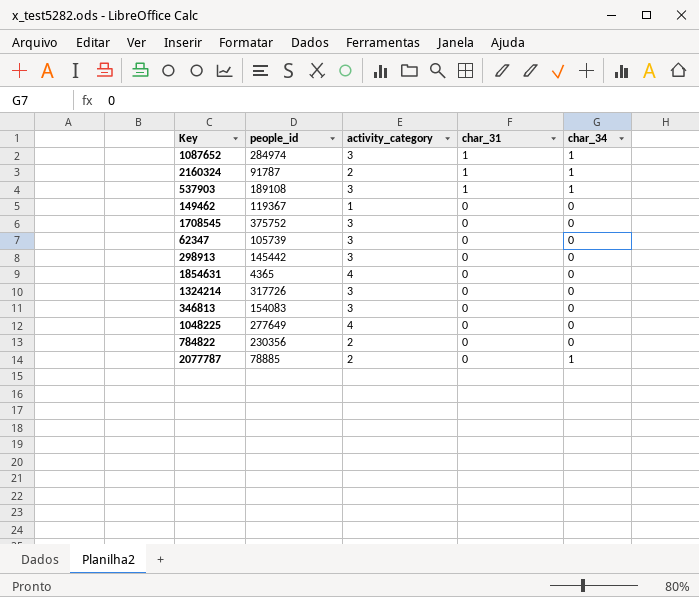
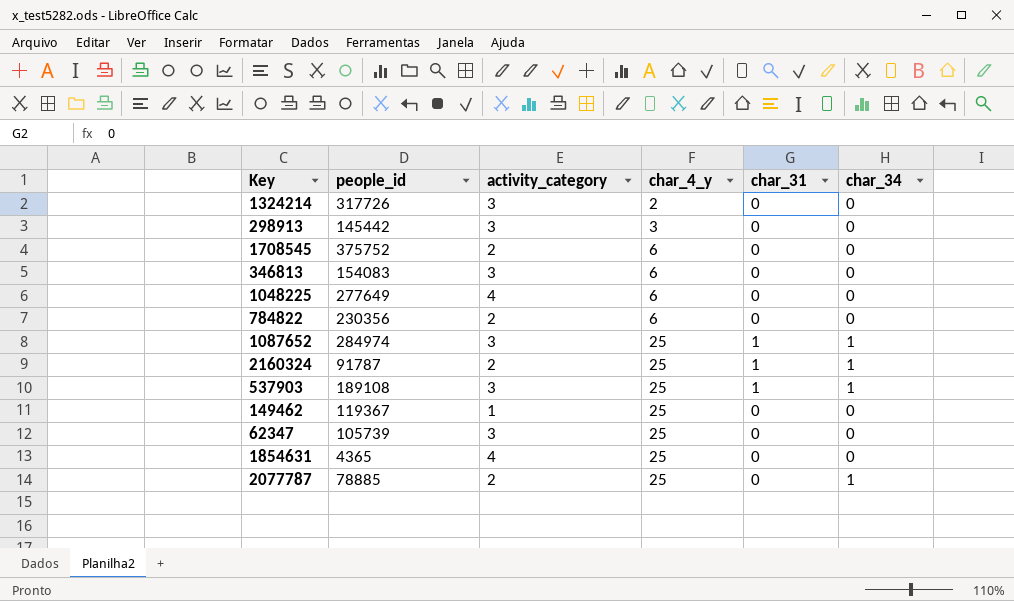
row order: char_31 descending -> char_4_y ascending
column char_4_y | position: none -> 4
1708545 | activity_category: 3 -> 2

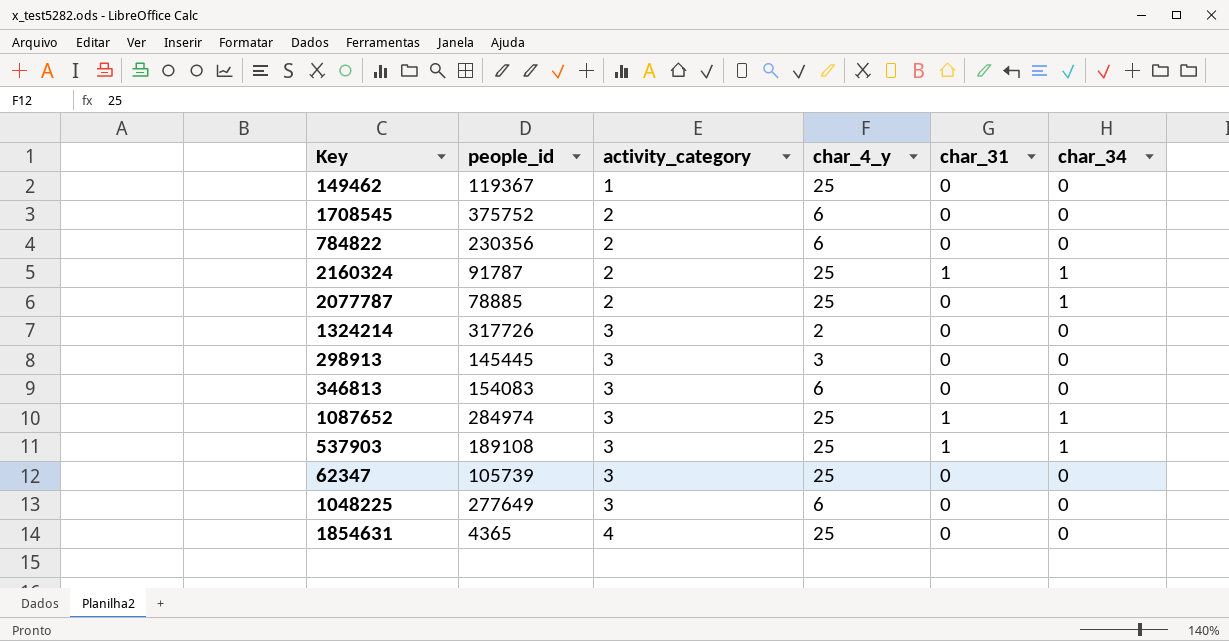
row order: char_4_y ascending -> activity_category ascending
298913 | people_id: 145442 -> 145445
1048225 | activity_category: 4 -> 3

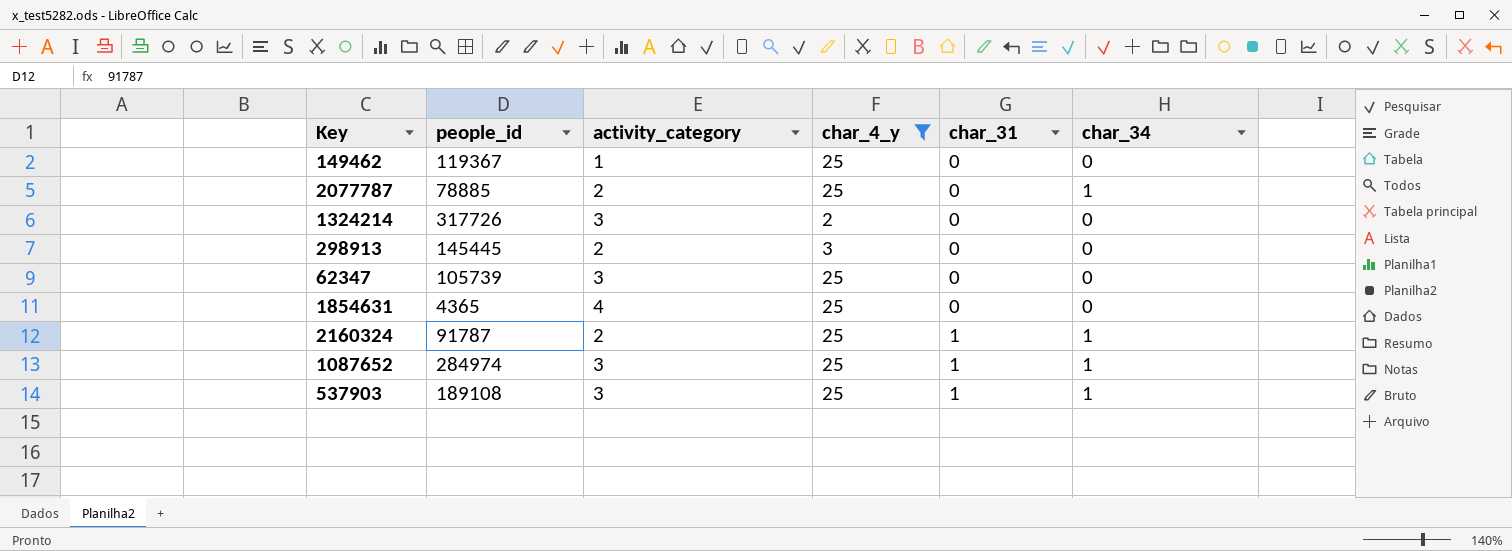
filter: none -> char_4_y != 6
row order: activity_category ascending -> char_31 ascending
298913 | activity_category: 3 -> 2

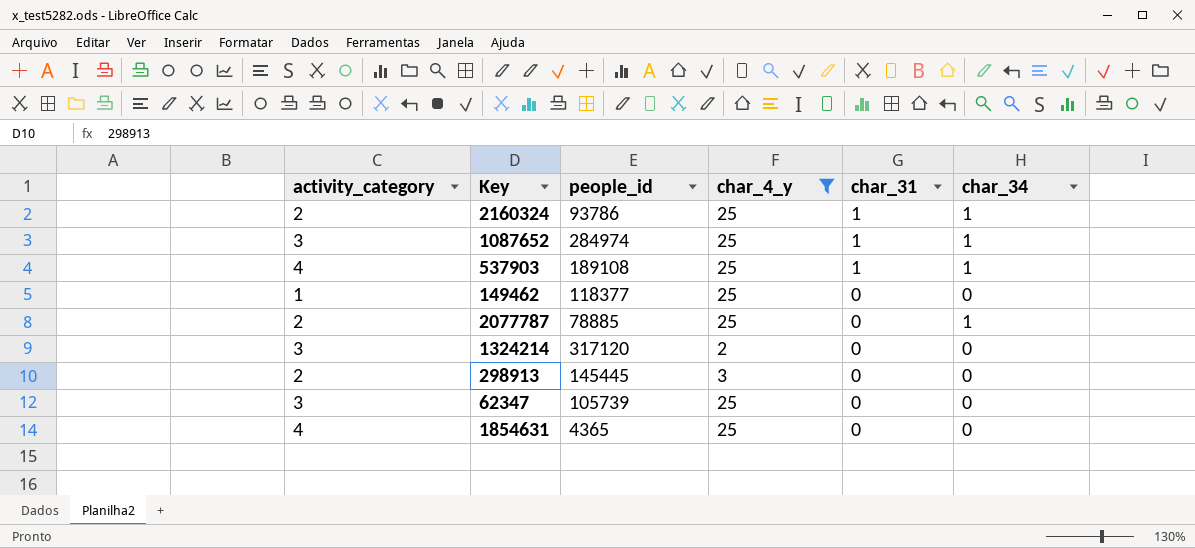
row order: char_31 ascending -> char_31 descending
column activity_category | position: 3 -> 1
2160324 | people_id: 91787 -> 93786
537903 | activity_category: 3 -> 4
149462 | people_id: 119367 -> 118377
1324214 | people_id: 317726 -> 317120

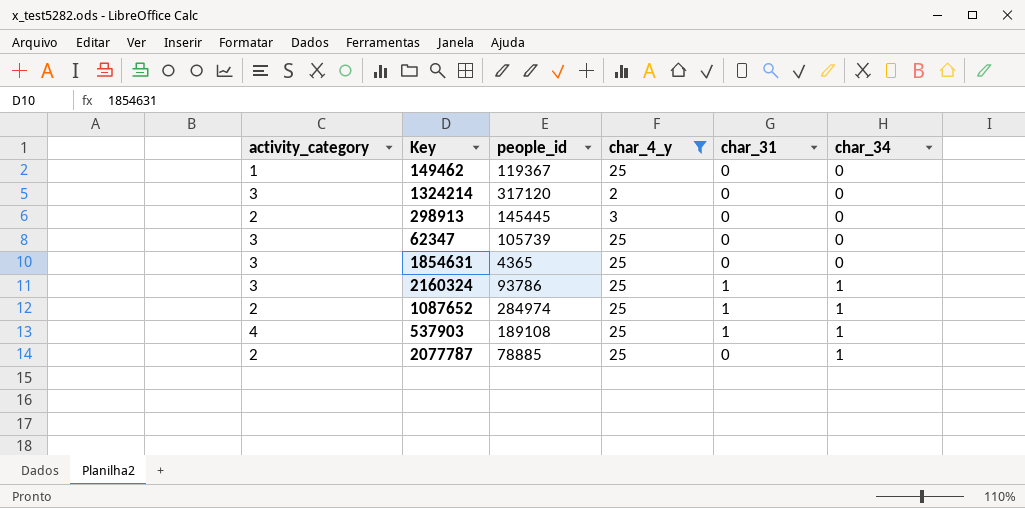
row order: char_31 descending -> char_34 ascending
149462 | people_id: 118377 -> 119367
1854631 | activity_category: 4 -> 3
2160324 | activity_category: 2 -> 3
1087652 | activity_category: 3 -> 2

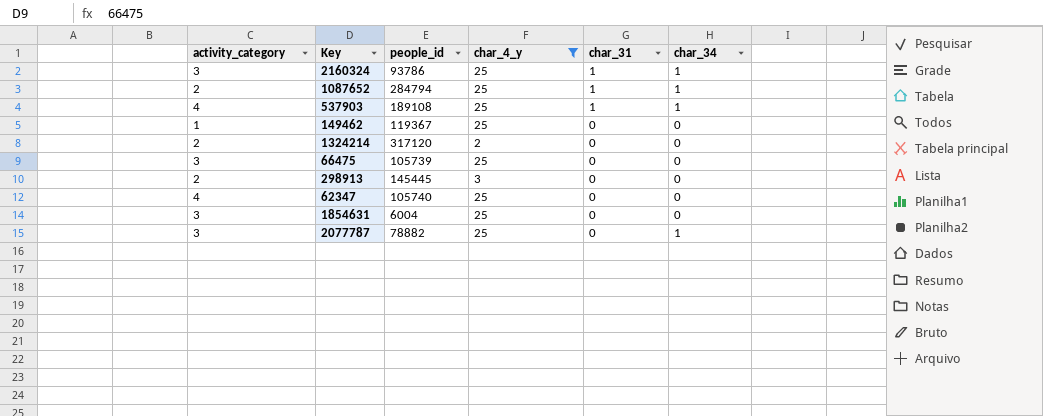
row order: char_34 ascending -> char_31 descending
1087652 | people_id: 284974 -> 284794
1324214 | activity_category: 3 -> 2
row 66475: none -> 3 | 105739 | 25 | 0 | 0
62347 | activity_category: 3 -> 4
62347 | people_id: 105739 -> 105740
1854631 | people_id: 4365 -> 6004
2077787 | activity_category: 2 -> 3
2077787 | people_id: 78885 -> 78882

